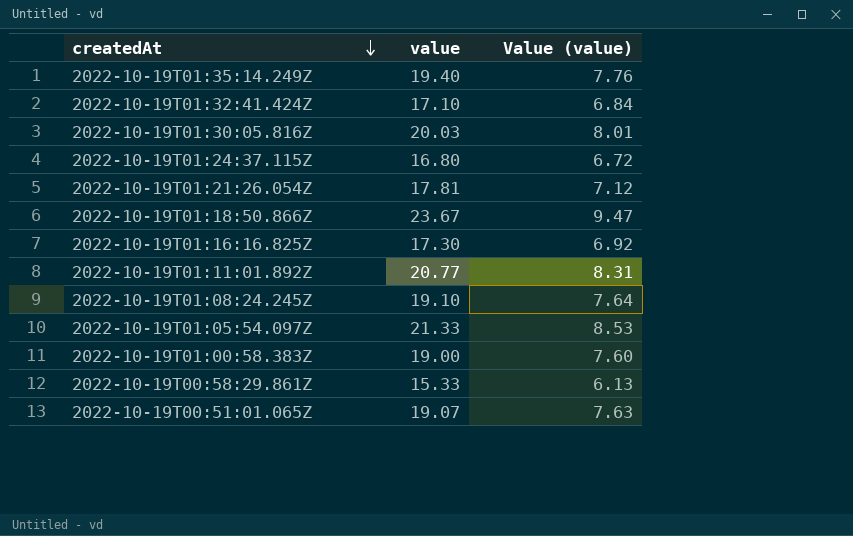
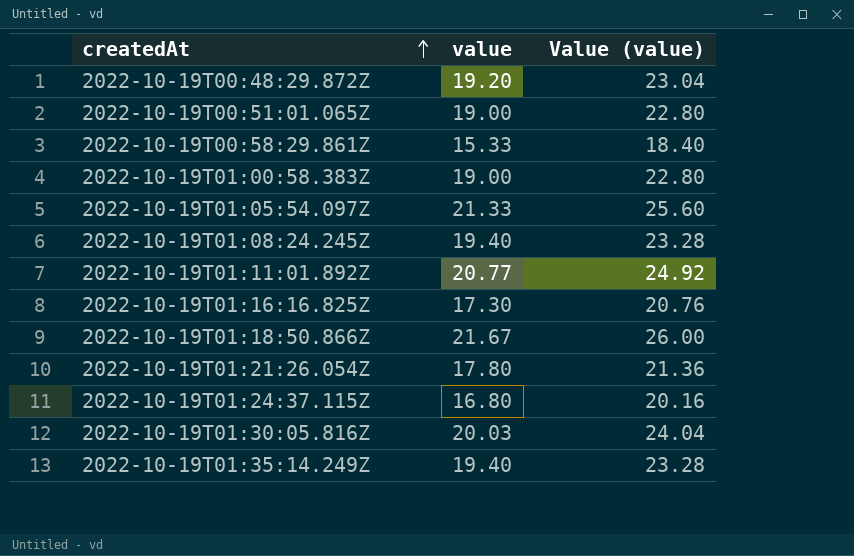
row order: createdAt descending -> createdAt ascending
column Value (value) | formula: [value] * 0.4 -> [value] * 1.2
row 2022-10-19T01:32:41.424Z: 17.10 | 6.84 -> none
row 2022-10-19T00:48:29.872Z: none -> 19.20 | 23.04
2022-10-19T00:51:01.065Z | value: 19.07 -> 19.00
2022-10-19T01:08:24.245Z | value: 19.10 -> 19.40
2022-10-19T01:18:50.866Z | value: 23.67 -> 21.67
2022-10-19T01:21:26.054Z | value: 17.81 -> 17.80

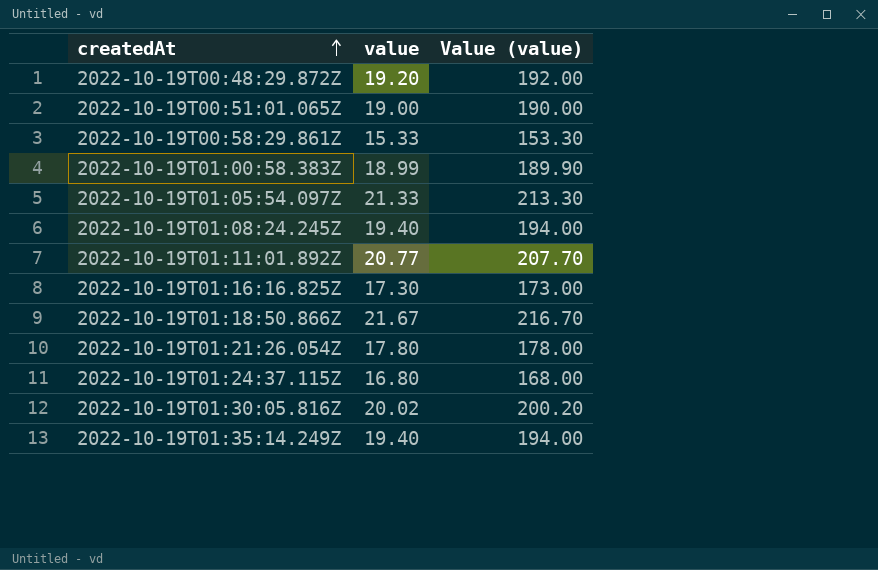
column Value (value) | formula: [value] * 1.2 -> [value] * 10
2022-10-19T01:00:58.383Z | value: 19.00 -> 18.99
2022-10-19T01:30:05.816Z | value: 20.03 -> 20.02

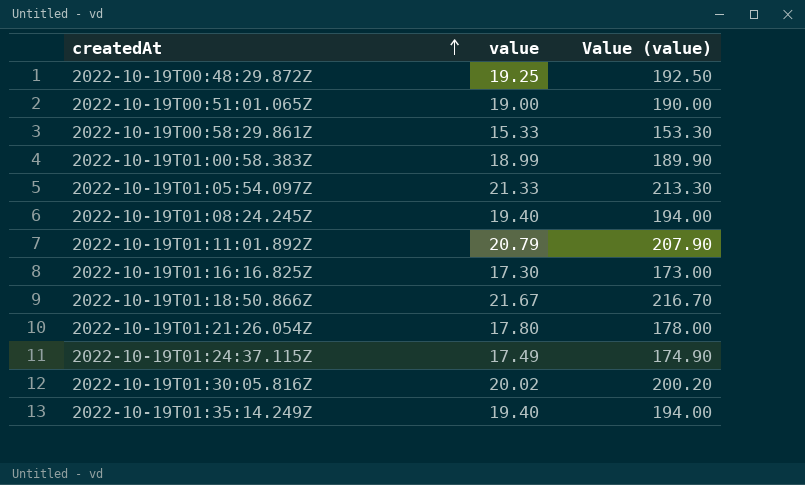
2022-10-19T00:48:29.872Z | value: 19.20 -> 19.25
2022-10-19T00:48:29.872Z | Value (value): 192.00 -> 192.50
2022-10-19T01:11:01.892Z | value: 20.77 -> 20.79
2022-10-19T01:11:01.892Z | Value (value): 207.70 -> 207.90
2022-10-19T01:24:37.115Z | value: 16.80 -> 17.49
2022-10-19T01:24:37.115Z | Value (value): 168.00 -> 174.90

